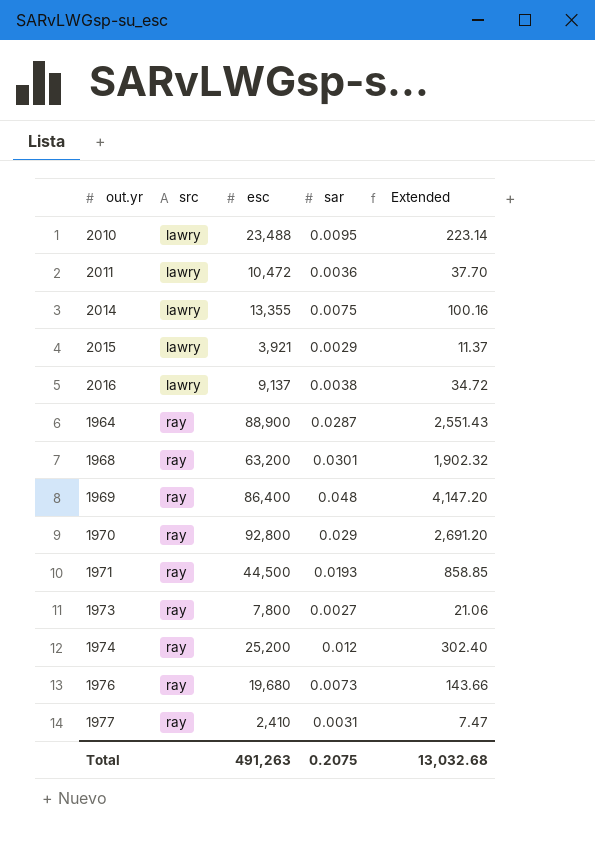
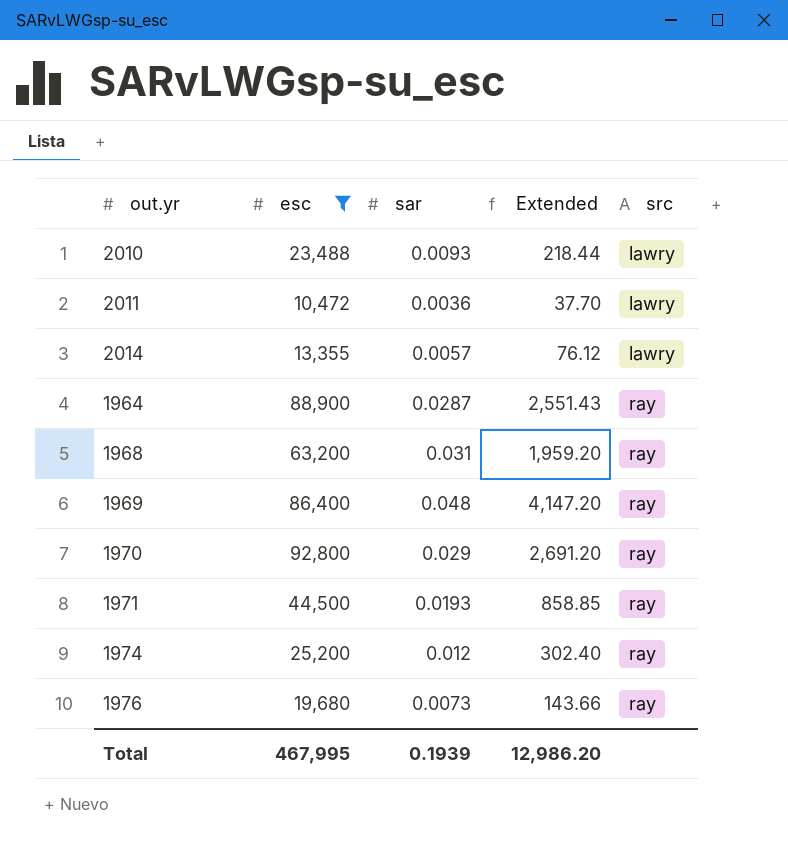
filter: none -> esc >= 10,472
column src | position: 2 -> 5
2010 | sar: 0.0095 -> 0.0093
2010 | Extended: 223.14 -> 218.44
2014 | sar: 0.0075 -> 0.0057
2014 | Extended: 100.16 -> 76.12
1968 | sar: 0.0301 -> 0.031
1968 | Extended: 1,902.32 -> 1,959.20
Total | esc: 491,263 -> 467,995
Total | sar: 0.2075 -> 0.1939
Total | Extended: 13,032.68 -> 12,986.20

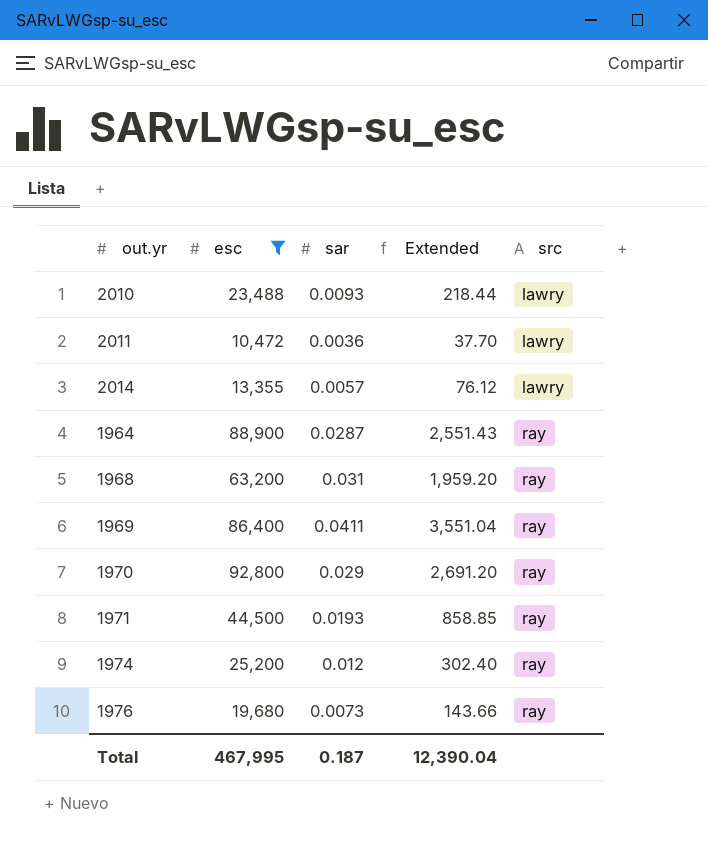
1969 | sar: 0.048 -> 0.0411
1969 | Extended: 4,147.20 -> 3,551.04
Total | sar: 0.1939 -> 0.187
Total | Extended: 12,986.20 -> 12,390.04

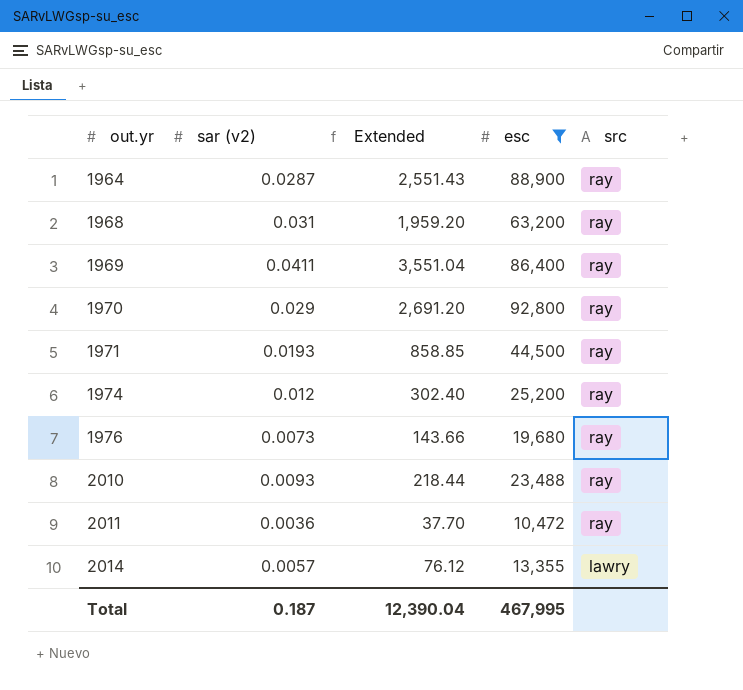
row order: src ascending -> out.yr ascending
column name: sar -> sar (v2)
column esc | position: 2 -> 4
2010 | src: lawry -> ray
2011 | src: lawry -> ray

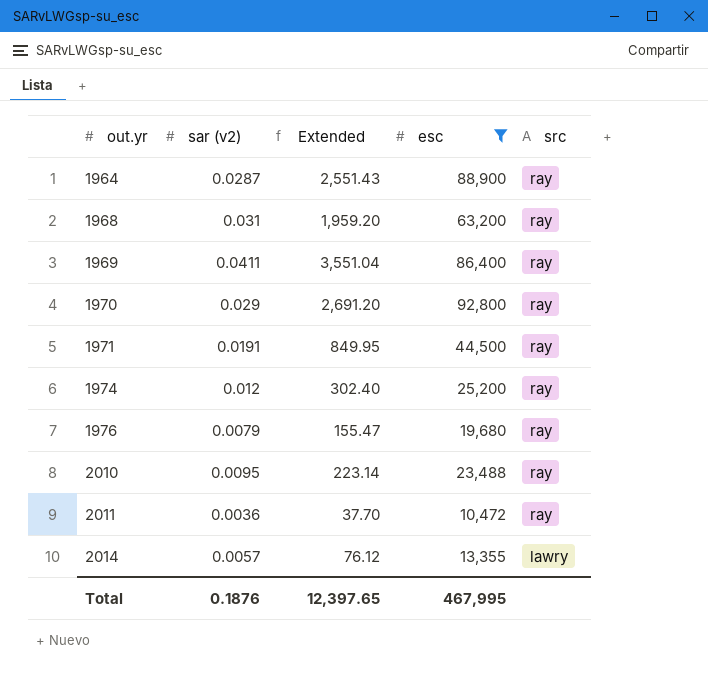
1971 | sar (v2): 0.0193 -> 0.0191
1971 | Extended: 858.85 -> 849.95
1976 | sar (v2): 0.0073 -> 0.0079
1976 | Extended: 143.66 -> 155.47
2010 | sar (v2): 0.0093 -> 0.0095
2010 | Extended: 218.44 -> 223.14
Total | sar (v2): 0.187 -> 0.1876
Total | Extended: 12,390.04 -> 12,397.65

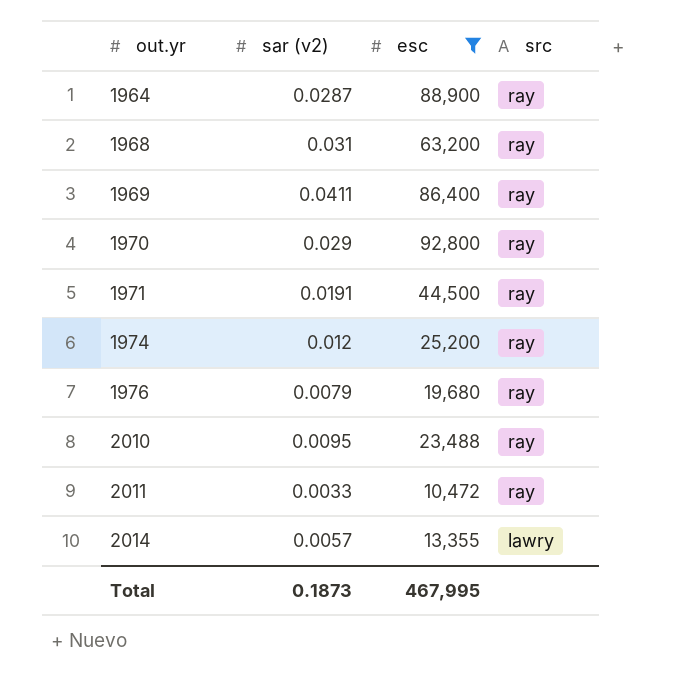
column Extended | formula: [sar (v2)] * [esc] -> none
2011 | sar (v2): 0.0036 -> 0.0033
Total | sar (v2): 0.1876 -> 0.1873

